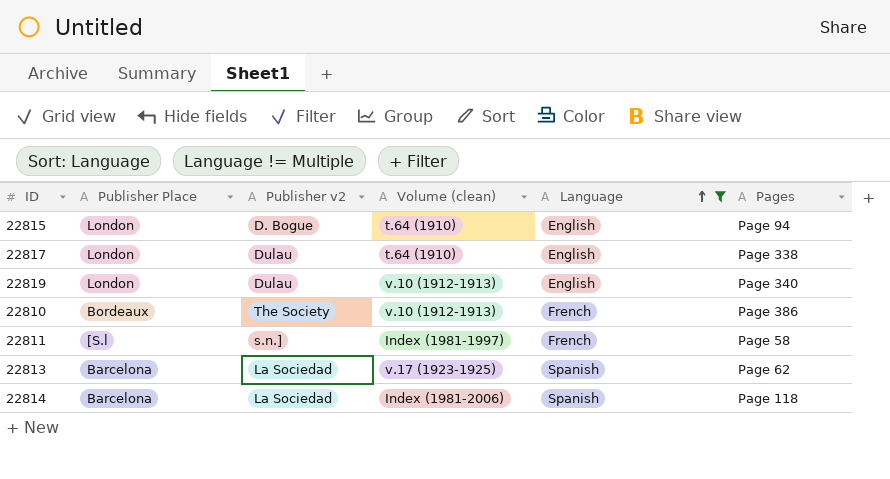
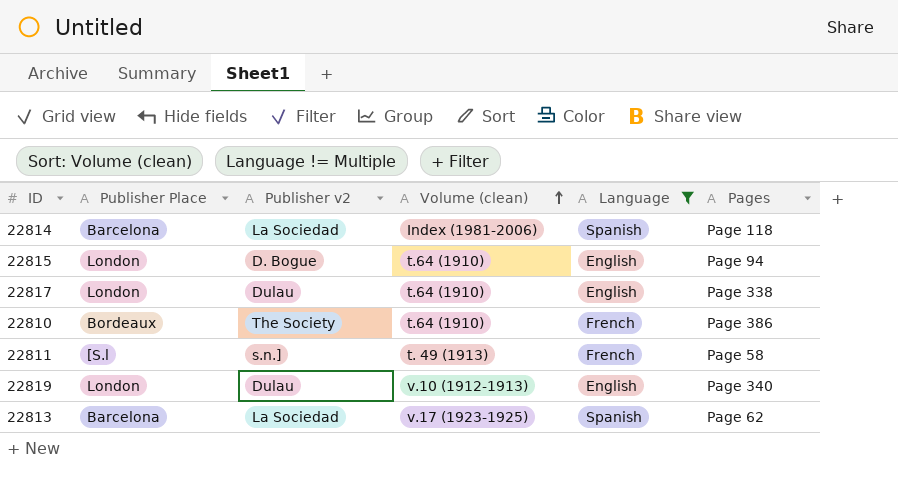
row order: Language ascending -> Volume (clean) ascending
22810 | Volume (clean): v.10 (1912-1913) -> t.64 (1910)
22811 | Volume (clean): Index (1981-1997) -> t. 49 (1913)

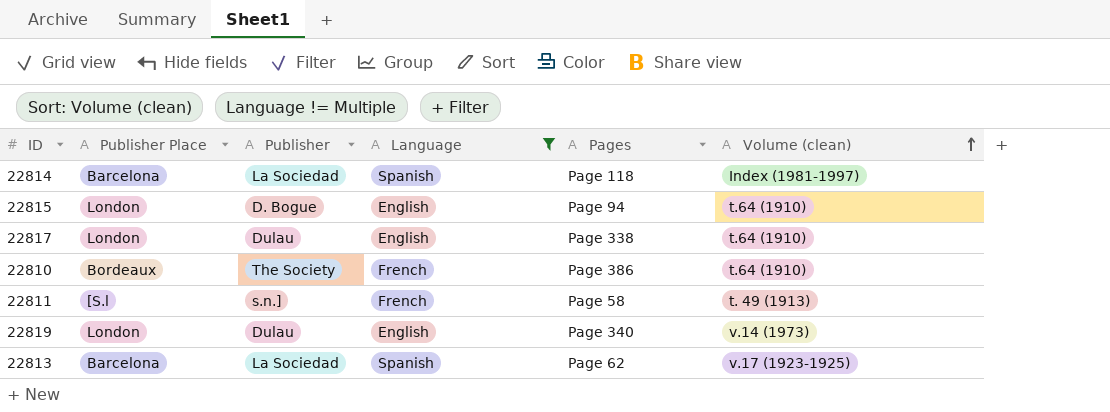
column name: Publisher v2 -> Publisher
column Volume (clean) | position: 4 -> 6
22814 | Volume (clean): Index (1981-2006) -> Index (1981-1997)
22819 | Volume (clean): v.10 (1912-1913) -> v.14 (1973)

